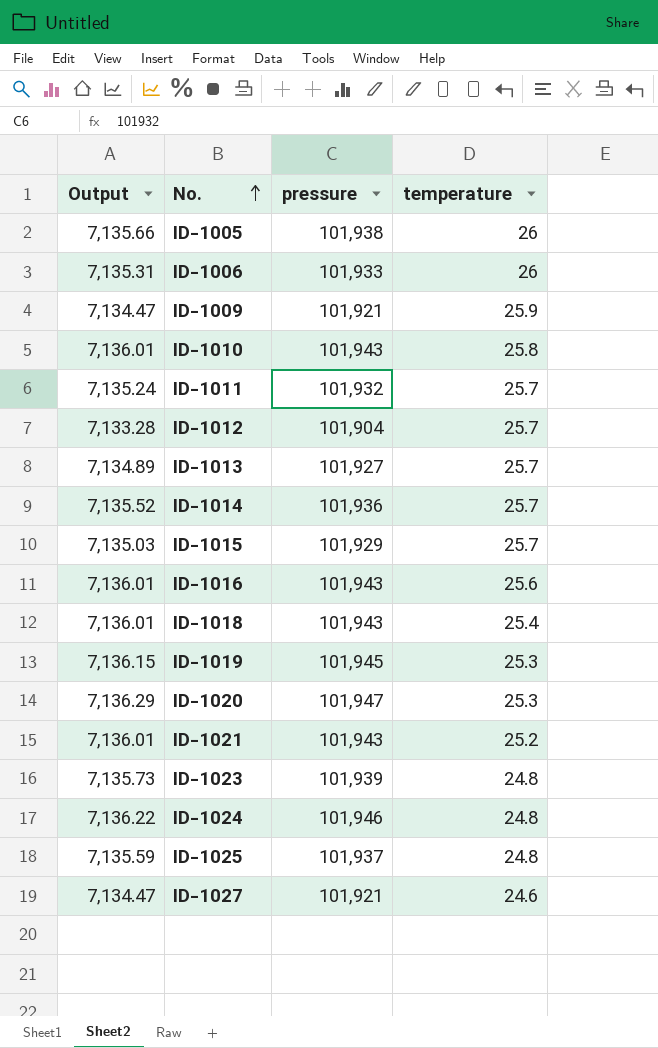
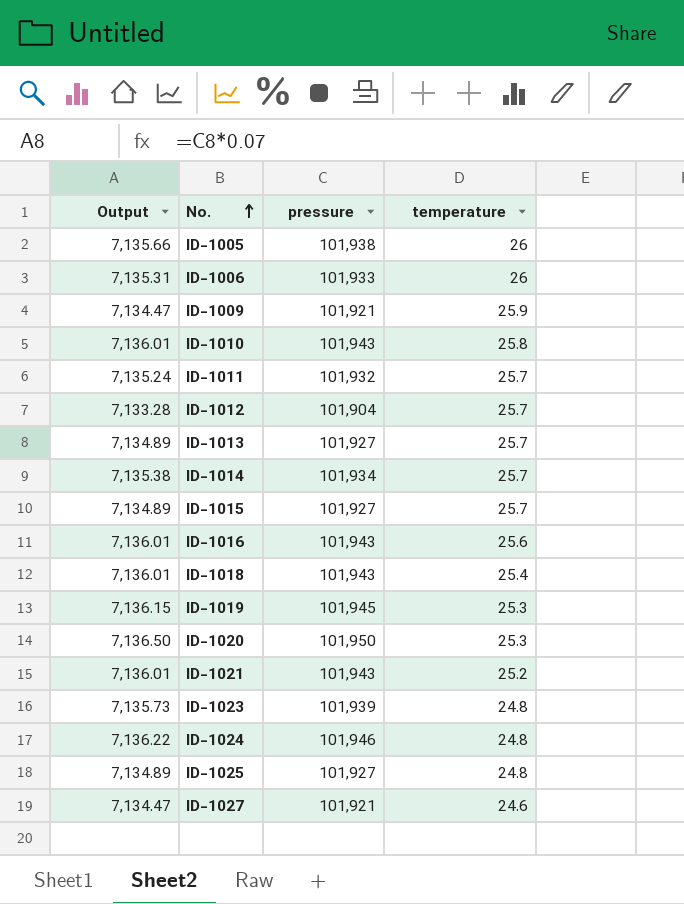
ID-1014 | Output: 7,135.52 -> 7,135.38
ID-1014 | pressure: 101,936 -> 101,934
ID-1015 | Output: 7,135.03 -> 7,134.89
ID-1015 | pressure: 101,929 -> 101,927
ID-1020 | Output: 7,136.29 -> 7,136.50
ID-1020 | pressure: 101,947 -> 101,950
ID-1025 | Output: 7,135.59 -> 7,134.89
ID-1025 | pressure: 101,937 -> 101,927

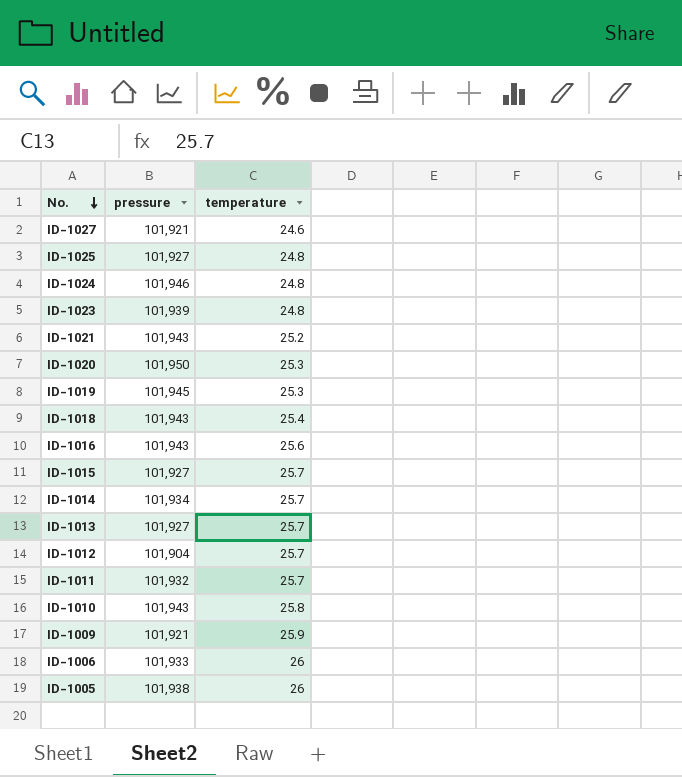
row order: No. ascending -> No. descending
column Output | formula: [pressure] * 0.07 -> none

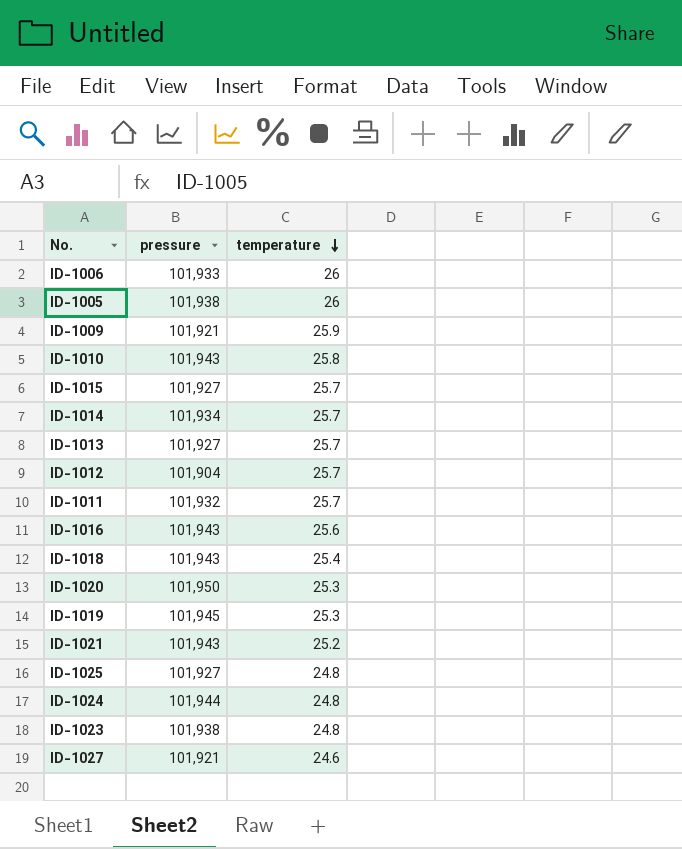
row order: No. descending -> temperature descending
ID-1024 | pressure: 101,946 -> 101,944
ID-1023 | pressure: 101,939 -> 101,938

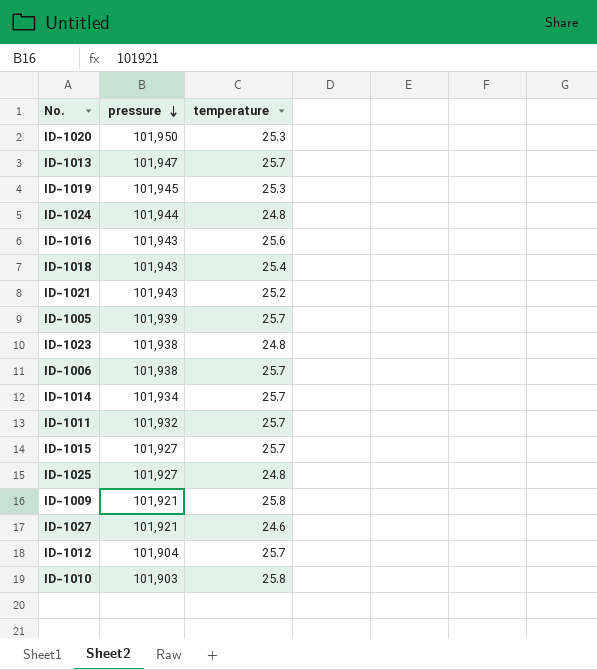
row order: temperature descending -> pressure descending
ID-1013 | pressure: 101,927 -> 101,947
ID-1005 | pressure: 101,938 -> 101,939
ID-1005 | temperature: 26 -> 25.7
ID-1006 | pressure: 101,933 -> 101,938
ID-1006 | temperature: 26 -> 25.7
ID-1009 | temperature: 25.9 -> 25.8
ID-1010 | pressure: 101,943 -> 101,903

